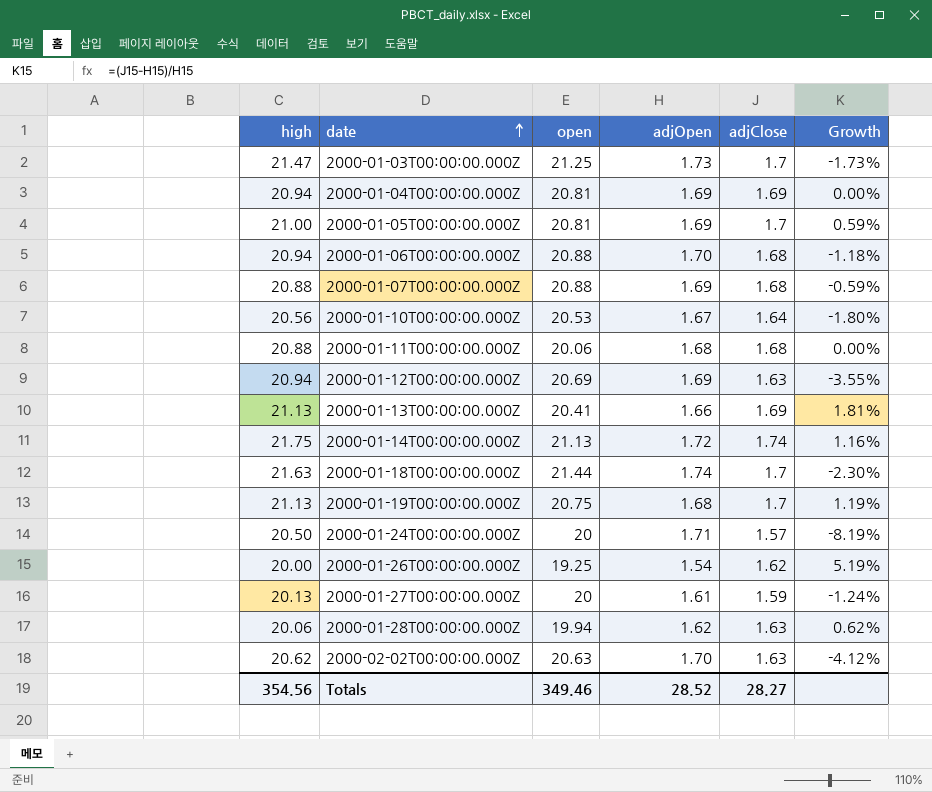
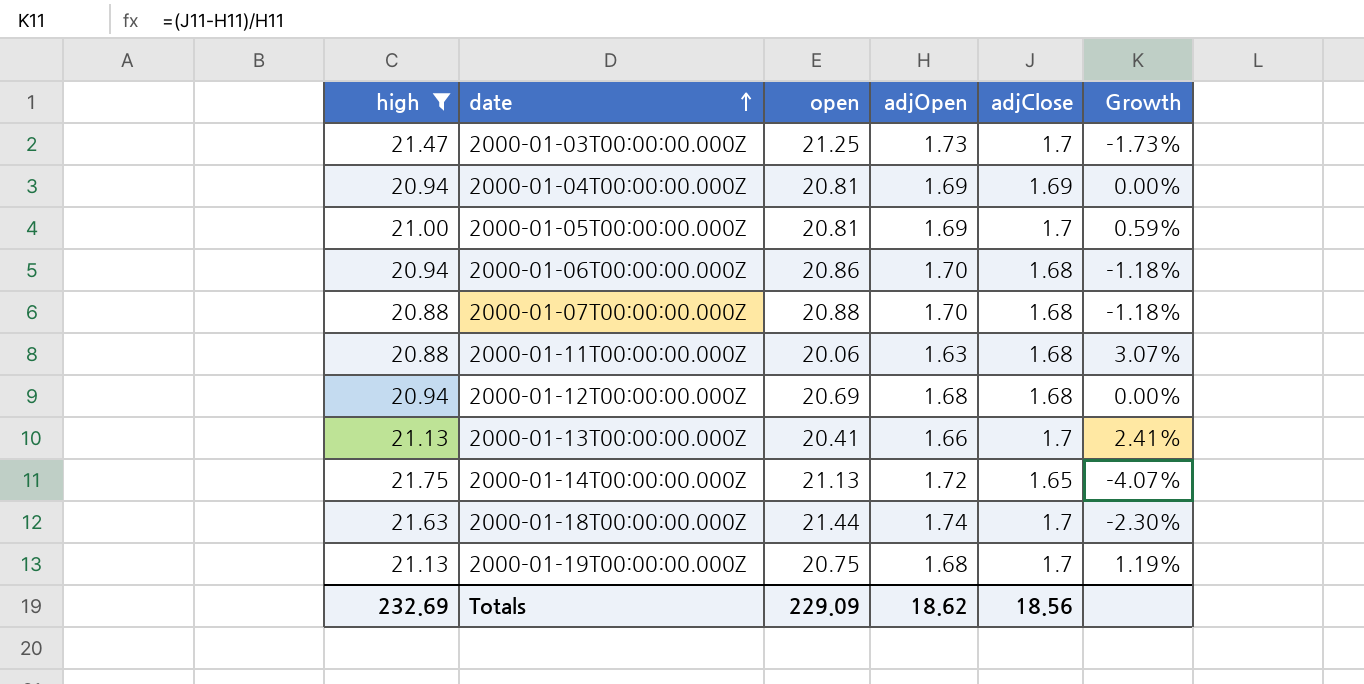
filter: none -> high >= 20.88
2000-01-06T00:00:00.000Z | open: 20.88 -> 20.86
2000-01-07T00:00:00.000Z | adjOpen: 1.69 -> 1.70
2000-01-07T00:00:00.000Z | Growth: -0.59% -> -1.18%
2000-01-11T00:00:00.000Z | adjOpen: 1.68 -> 1.63
2000-01-11T00:00:00.000Z | Growth: 0.00% -> 3.07%
2000-01-12T00:00:00.000Z | adjOpen: 1.69 -> 1.68
2000-01-12T00:00:00.000Z | adjClose: 1.63 -> 1.68
2000-01-12T00:00:00.000Z | Growth: -3.55% -> 0.00%
2000-01-13T00:00:00.000Z | adjClose: 1.69 -> 1.7
2000-01-13T00:00:00.000Z | Growth: 1.81% -> 2.41%
2000-01-14T00:00:00.000Z | adjClose: 1.74 -> 1.65
2000-01-14T00:00:00.000Z | Growth: 1.16% -> -4.07%
Totals | high: 354.56 -> 232.69
Totals | open: 349.46 -> 229.09
Totals | adjOpen: 28.52 -> 18.62
Totals | adjClose: 28.27 -> 18.56

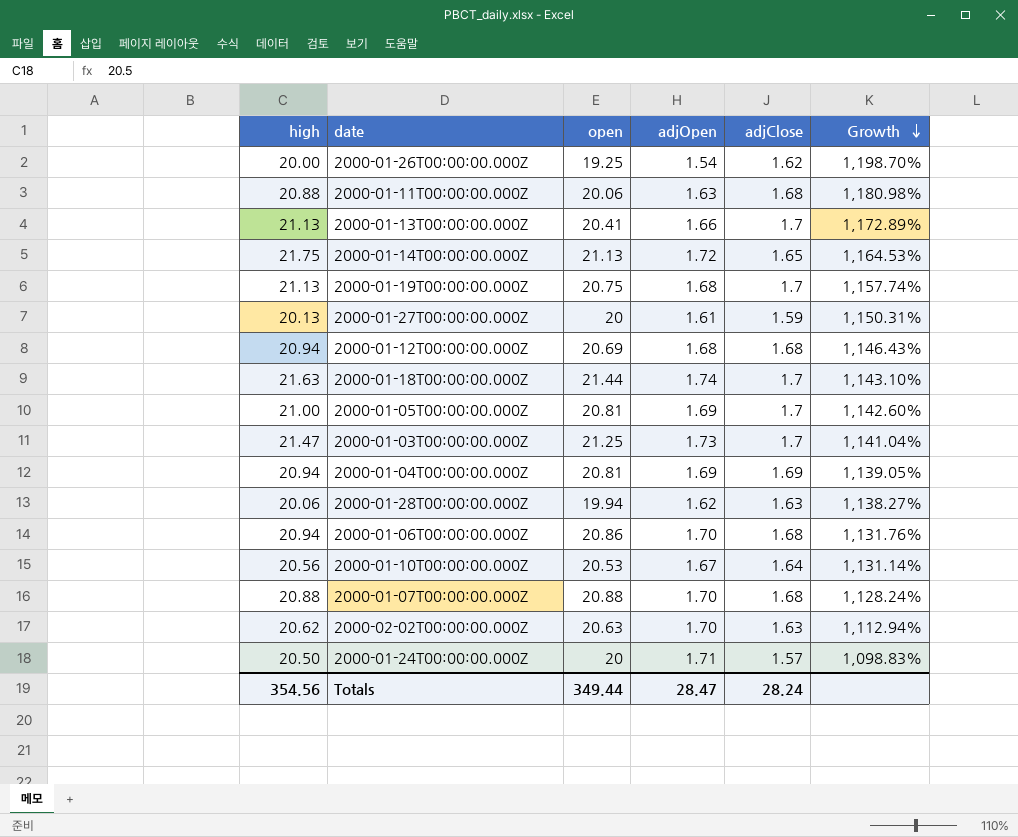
filter: high >= 20.88 -> none
row order: date ascending -> Growth descending
column Growth | formula: ([adjClose] - [adjOpen]) / [adjOpen] -> ([high] - [adjOpen]) / [adjOpen]
Totals | high: 232.69 -> 354.56
Totals | open: 229.09 -> 349.44
Totals | adjOpen: 18.62 -> 28.47
Totals | adjClose: 18.56 -> 28.24

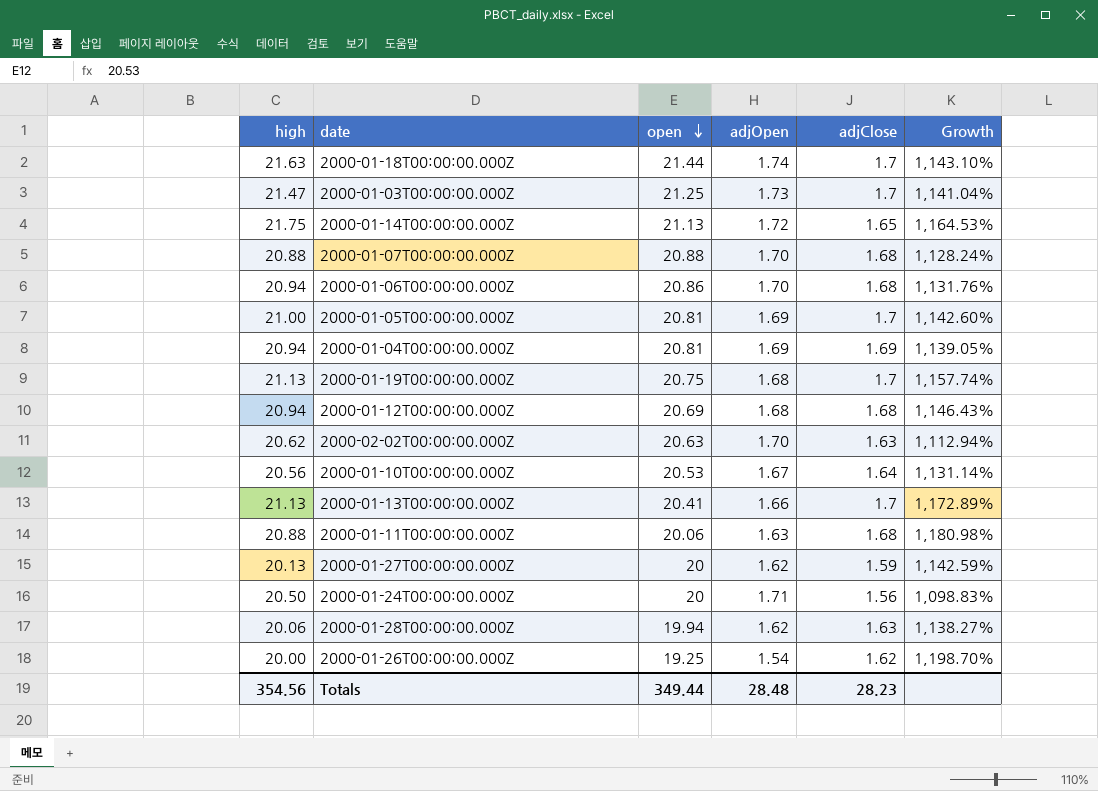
row order: Growth descending -> open descending
2000-01-27T00:00:00.000Z | adjOpen: 1.61 -> 1.62
2000-01-27T00:00:00.000Z | Growth: 1,150.31% -> 1,142.59%
2000-01-24T00:00:00.000Z | adjClose: 1.57 -> 1.56
Totals | adjOpen: 28.47 -> 28.48
Totals | adjClose: 28.24 -> 28.23

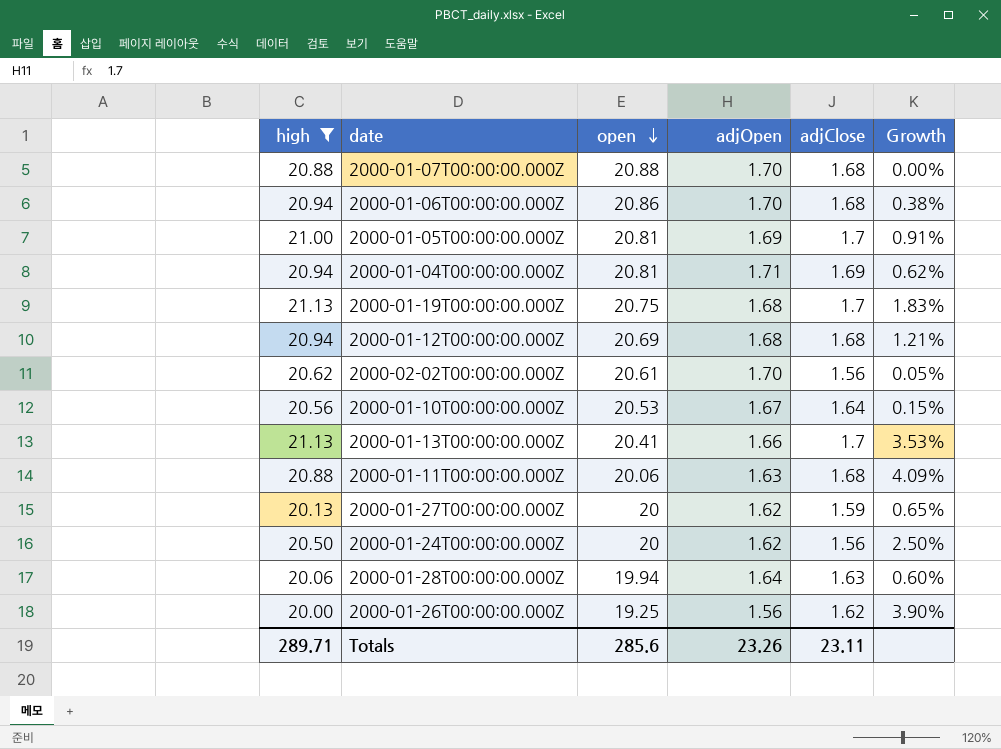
filter: none -> high <= 21.13
column Growth | formula: ([high] - [adjOpen]) / [adjOpen] -> ([high] - [open]) / [open]
2000-01-04T00:00:00.000Z | adjOpen: 1.69 -> 1.71
2000-02-02T00:00:00.000Z | open: 20.63 -> 20.61
2000-02-02T00:00:00.000Z | adjClose: 1.63 -> 1.56
2000-01-24T00:00:00.000Z | adjOpen: 1.71 -> 1.62
2000-01-28T00:00:00.000Z | adjOpen: 1.62 -> 1.64
2000-01-26T00:00:00.000Z | adjOpen: 1.54 -> 1.56
Totals | high: 354.56 -> 289.71
Totals | open: 349.44 -> 285.6
Totals | adjOpen: 28.48 -> 23.26
Totals | adjClose: 28.23 -> 23.11

